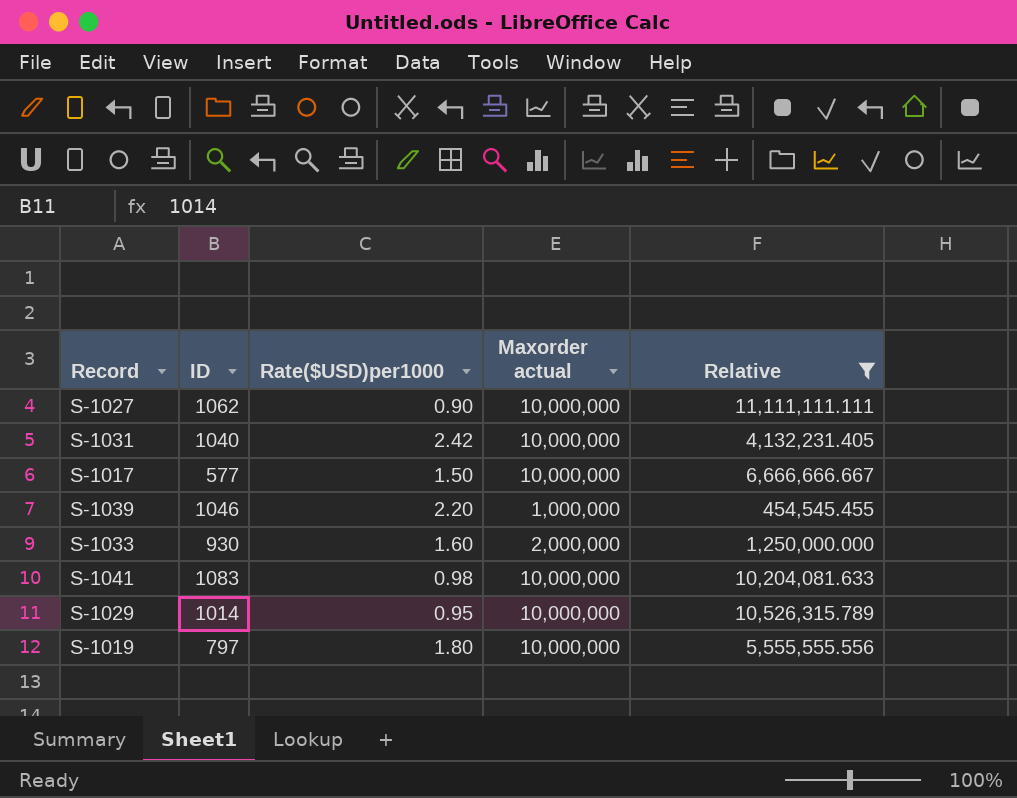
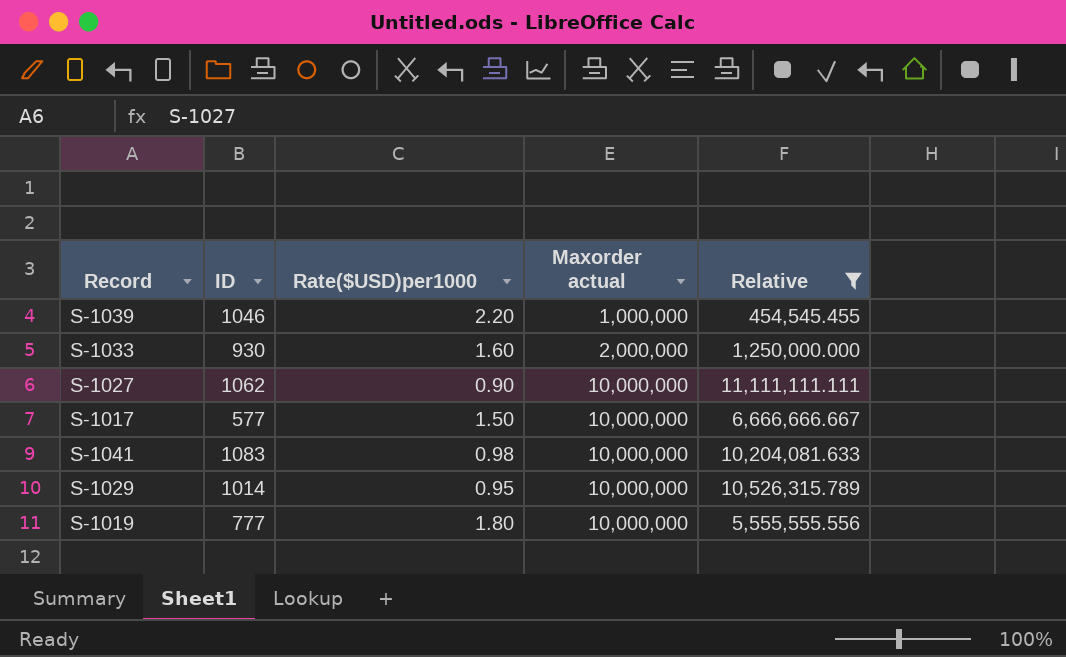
row order: none -> Maxorder actual ascending
row S-1031: 1040 | 2.42 | 10,000,000 | 4,132,231.405 -> none
S-1019 | ID: 797 -> 777

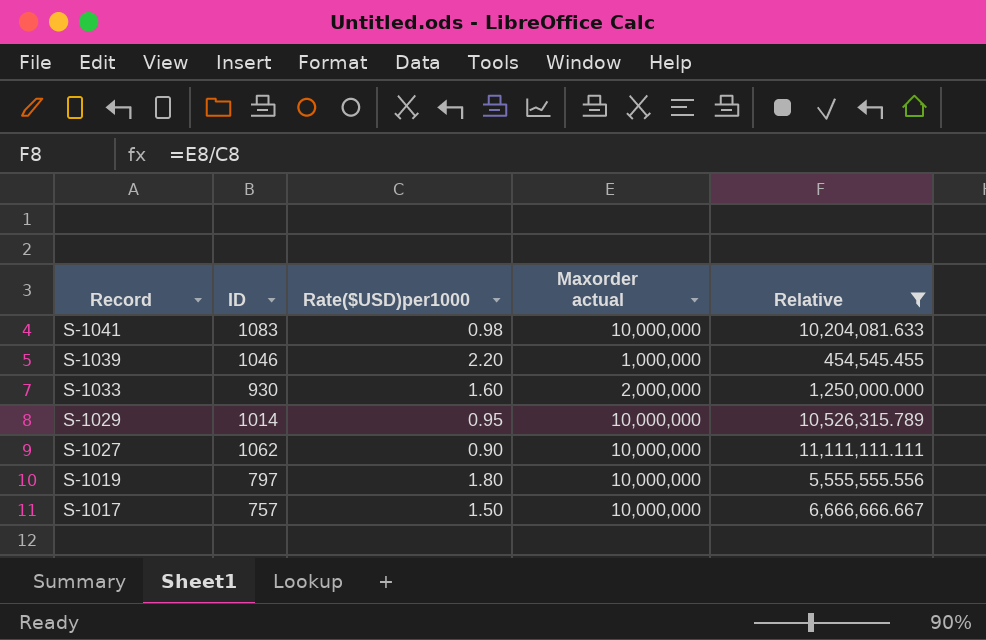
row order: Maxorder actual ascending -> Record descending
S-1019 | ID: 777 -> 797
S-1017 | ID: 577 -> 757

